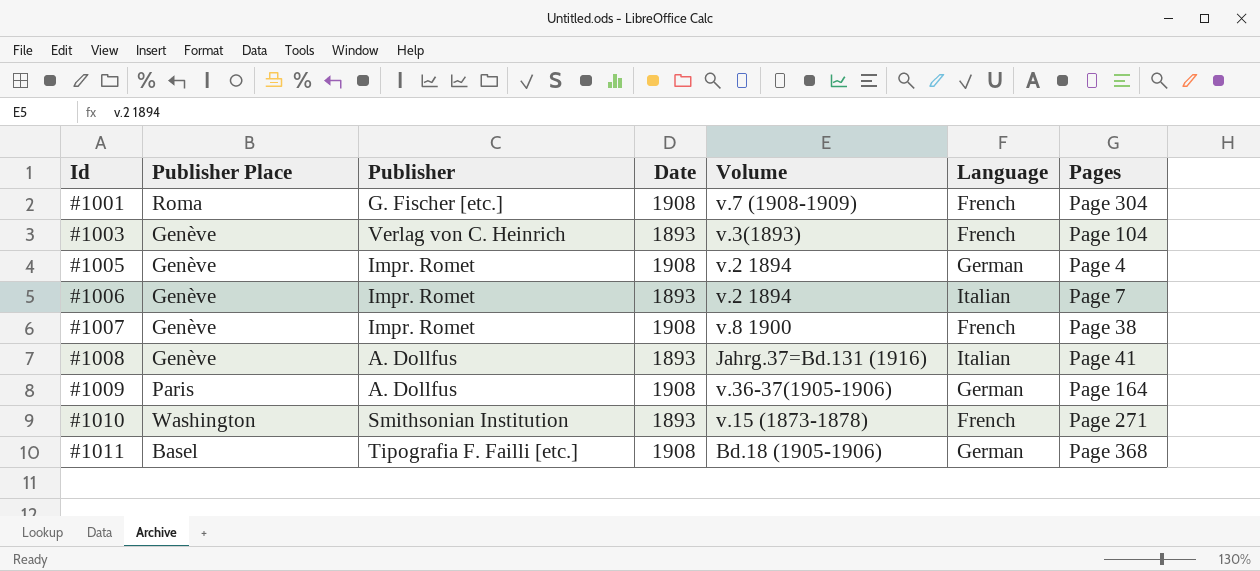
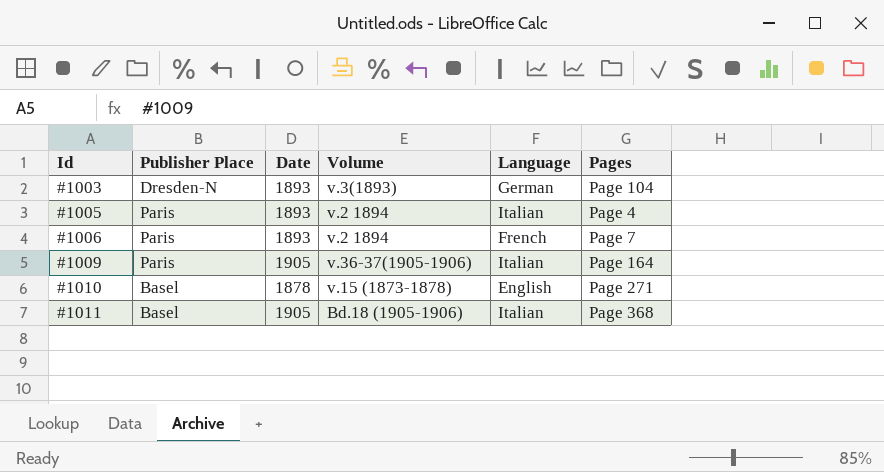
column Publisher | position: 3 -> none
row #1001: Roma | G. Fischer [etc.] | 1908 | v.7 (1908-1909) | French | Page 304 -> none
row #1007: Genève | Impr. Romet | 1908 | v.8 1900 | French | Page 38 -> none
row #1008: Genève | A. Dollfus | 1893 | Jahrg.37=Bd.131 (1916) | Italian | Page 41 -> none
#1003 | Publisher Place: Genève -> Dresden-N
#1003 | Language: French -> German
#1005 | Publisher Place: Genève -> Paris
#1005 | Date: 1908 -> 1893
#1005 | Language: German -> Italian
#1006 | Publisher Place: Genève -> Paris
#1006 | Language: Italian -> French
#1009 | Date: 1908 -> 1905
#1009 | Language: German -> Italian
#1010 | Publisher Place: Washington -> Basel
#1010 | Date: 1893 -> 1878
#1010 | Language: French -> English
#1011 | Date: 1908 -> 1905
#1011 | Language: German -> Italian

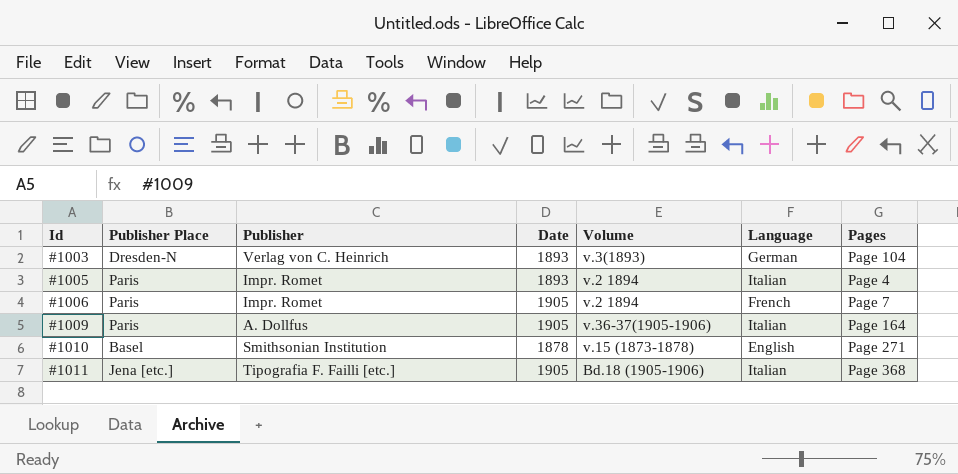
column Publisher | position: none -> 3
#1006 | Date: 1893 -> 1905
#1011 | Publisher Place: Basel -> Jena [etc.]

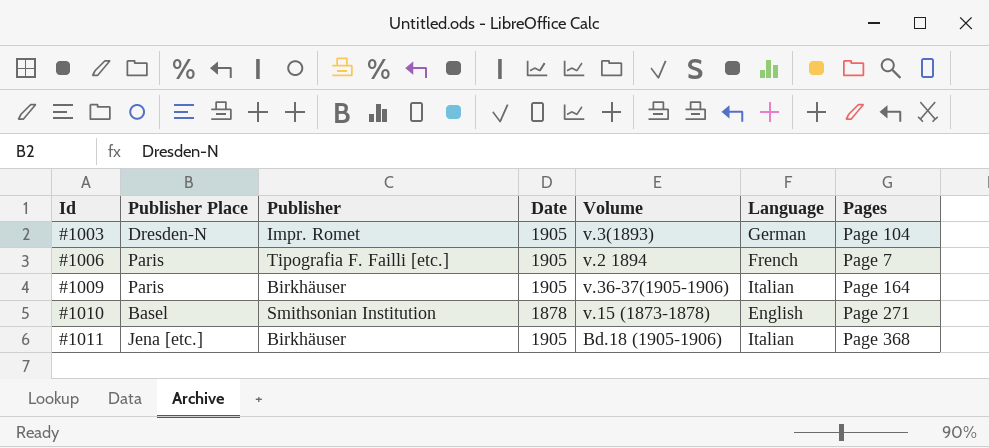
row #1005: Paris | Impr. Romet | 1893 | v.2 1894 | Italian | Page 4 -> none
#1003 | Publisher: Verlag von C. Heinrich -> Impr. Romet
#1003 | Date: 1893 -> 1905
#1006 | Publisher: Impr. Romet -> Tipografia F. Failli [etc.]
#1009 | Publisher: A. Dollfus -> Birkhäuser
#1011 | Publisher: Tipografia F. Failli [etc.] -> Birkhäuser

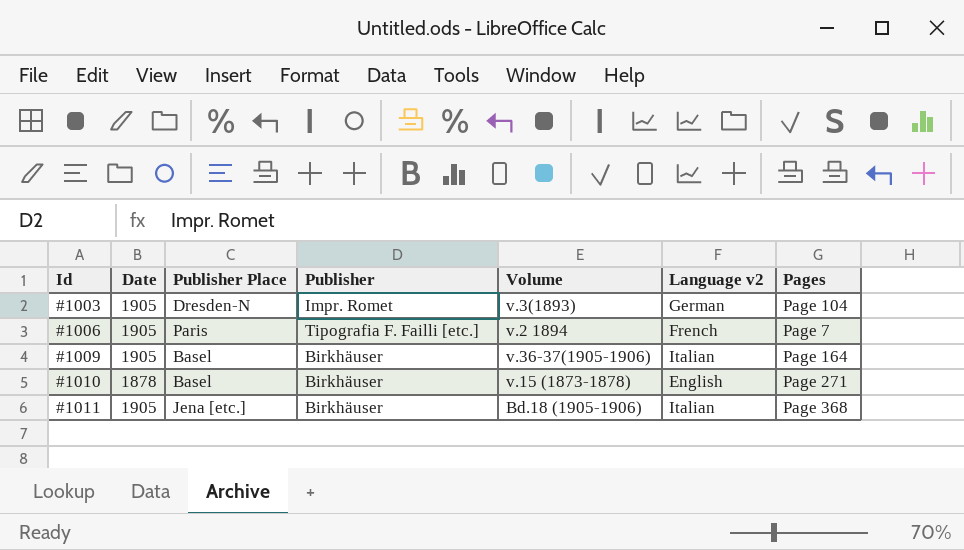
column Date | position: 4 -> 2
column name: Language -> Language v2
#1009 | Publisher Place: Paris -> Basel
#1010 | Publisher: Smithsonian Institution -> Birkhäuser

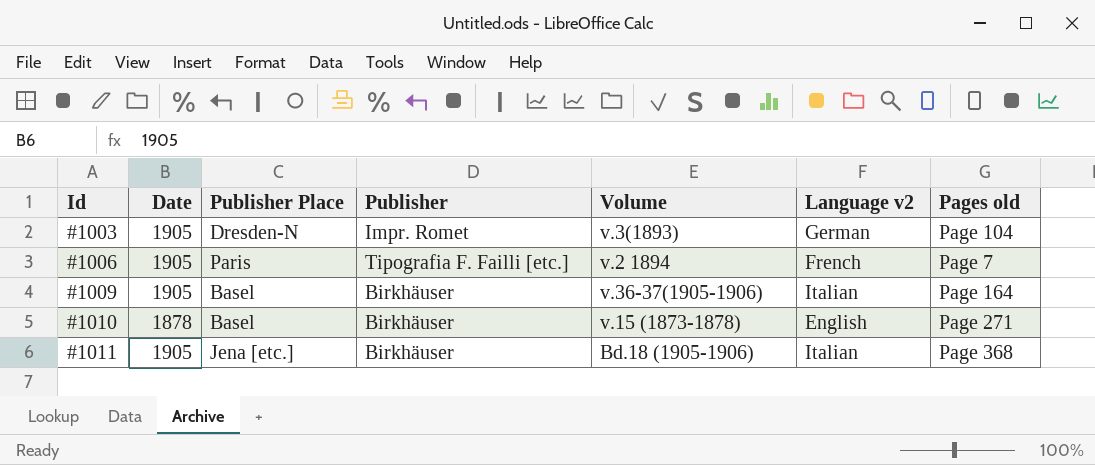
column name: Pages -> Pages old

